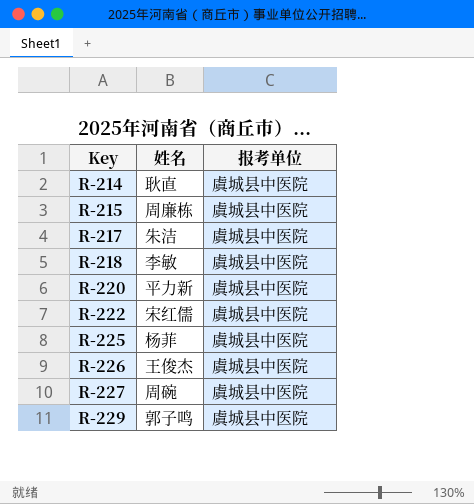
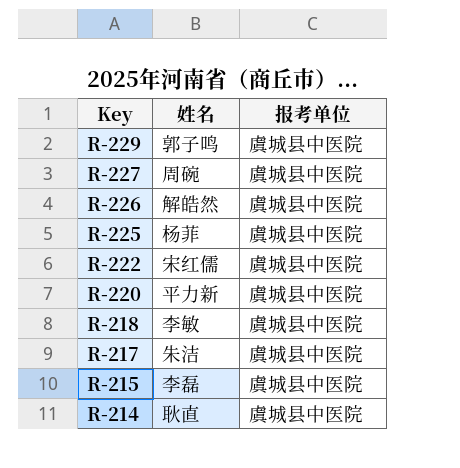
row order: Key ascending -> Key descending
R-226 | 姓名: 王俊杰 -> 解皓然
R-215 | 姓名: 周廉栋 -> 李磊

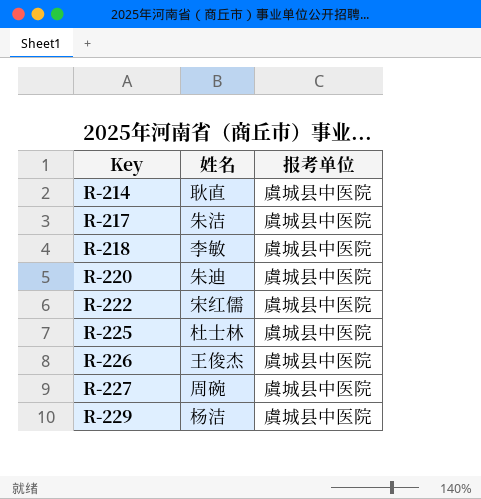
row order: Key descending -> Key ascending
row R-215: 李磊 | 虞城县中医院 -> none
R-220 | 姓名: 平力新 -> 朱迪
R-225 | 姓名: 杨菲 -> 杜士林
R-226 | 姓名: 解皓然 -> 王俊杰
R-229 | 姓名: 郭子鸣 -> 杨洁

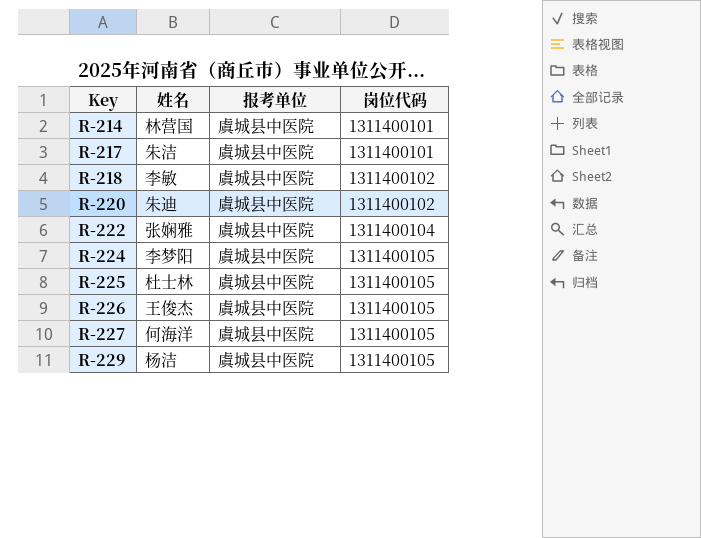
column 岗位代码 | position: none -> 4
R-214 | 姓名: 耿直 -> 林营国
R-222 | 姓名: 宋红儒 -> 张娴雅
row R-224: none -> 李梦阳 | 虞城县中医院 | 1311400105
R-227 | 姓名: 周碗 -> 何海洋

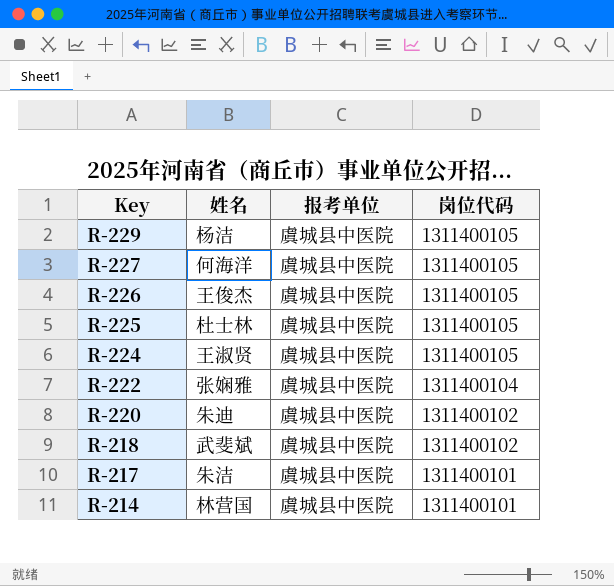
row order: Key ascending -> Key descending
R-224 | 姓名: 李梦阳 -> 王淑贤
R-218 | 姓名: 李敏 -> 武斐斌

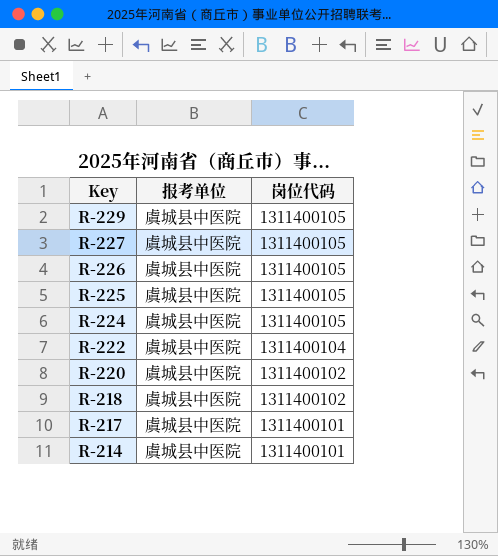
column 姓名 | position: 2 -> none

